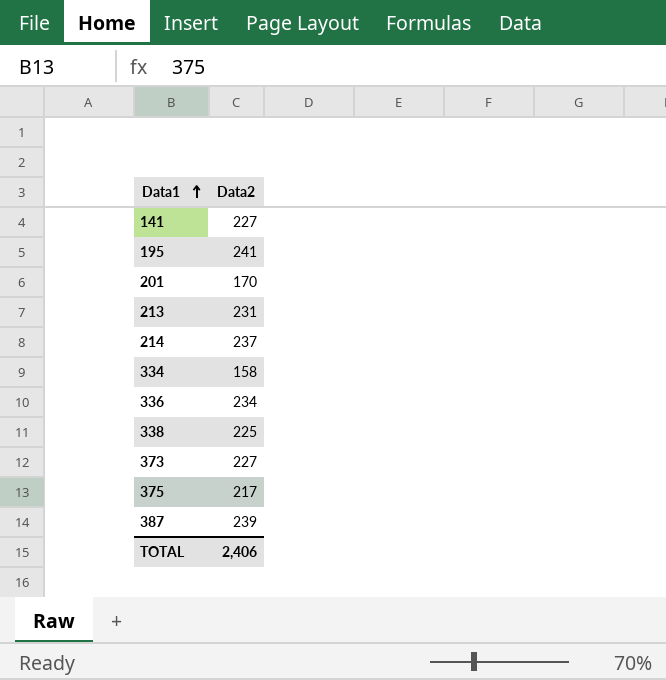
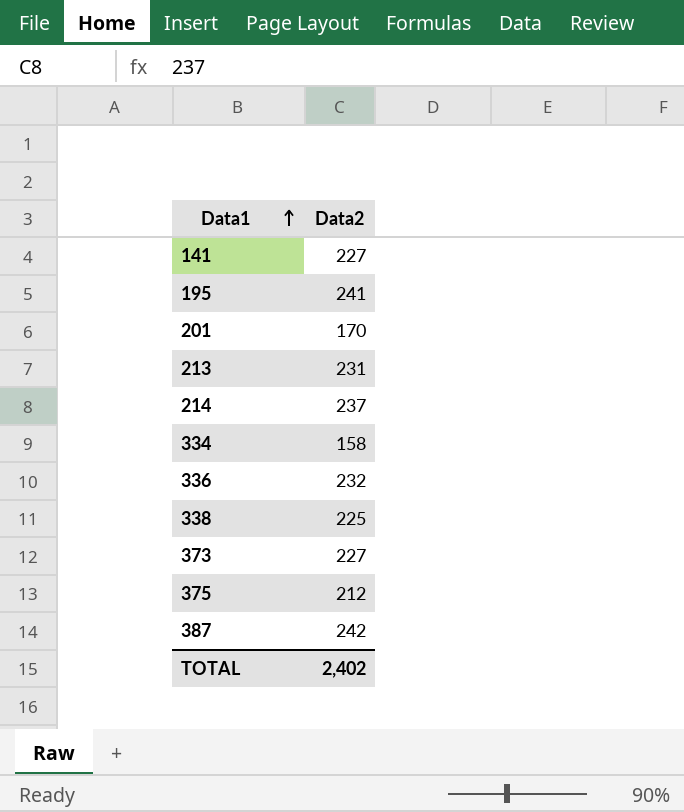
336 | Data2: 234 -> 232
375 | Data2: 217 -> 212
387 | Data2: 239 -> 242
TOTAL | Data2: 2,406 -> 2,402

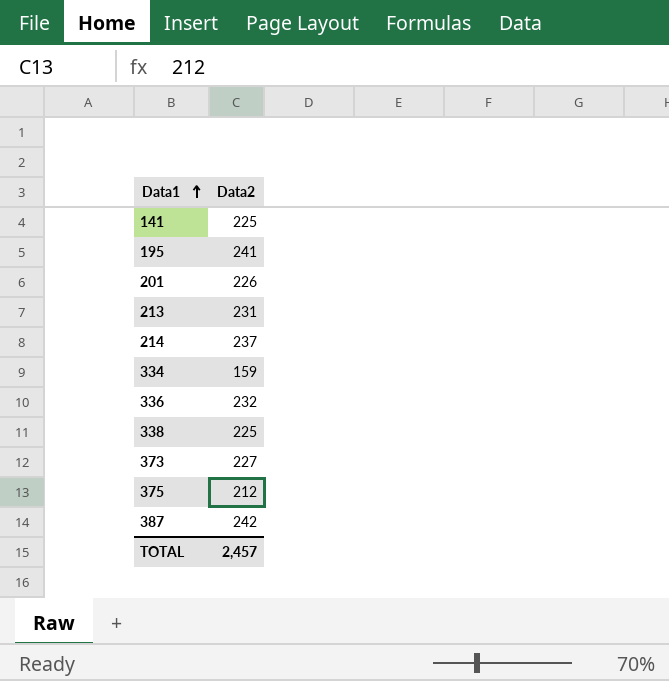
141 | Data2: 227 -> 225
201 | Data2: 170 -> 226
334 | Data2: 158 -> 159
TOTAL | Data2: 2,402 -> 2,457

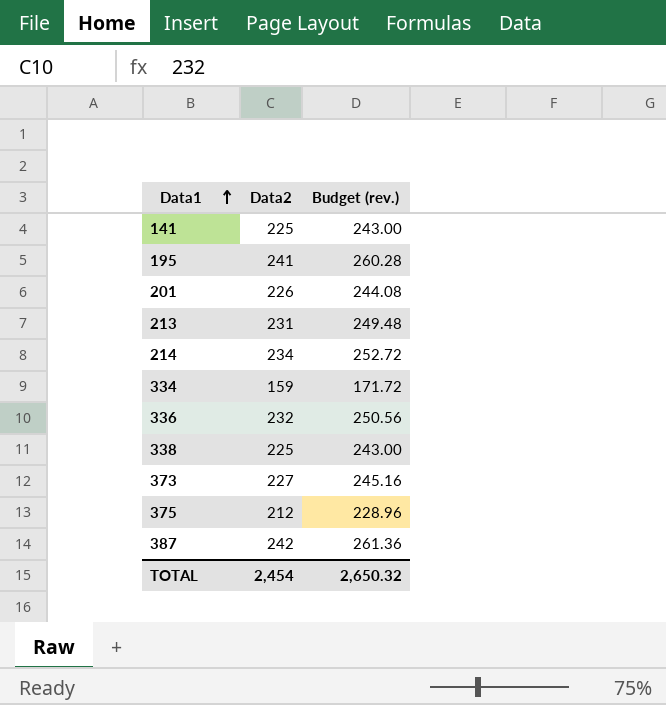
column Budget (rev.) | formula: none -> [Data2] * 1.08
214 | Data2: 237 -> 234
TOTAL | Data2: 2,457 -> 2,454

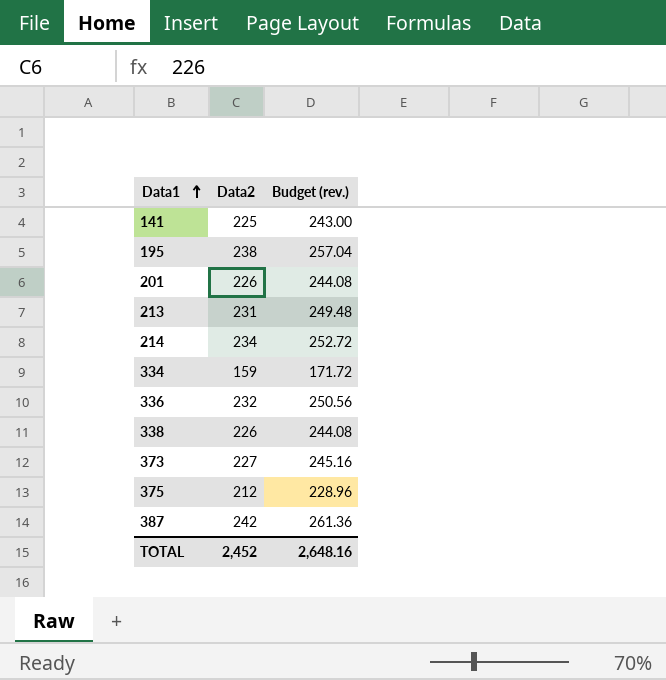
195 | Data2: 241 -> 238
195 | Budget (rev.): 260.28 -> 257.04
338 | Data2: 225 -> 226
338 | Budget (rev.): 243.00 -> 244.08
TOTAL | Data2: 2,454 -> 2,452
TOTAL | Budget (rev.): 2,650.32 -> 2,648.16

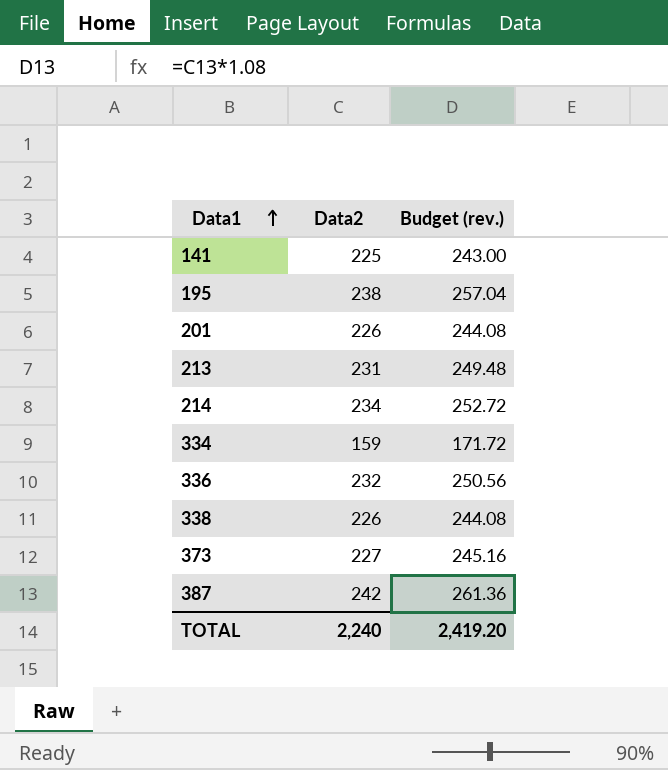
row 375: 212 | 228.96 -> none
TOTAL | Data2: 2,452 -> 2,240
TOTAL | Budget (rev.): 2,648.16 -> 2,419.20

